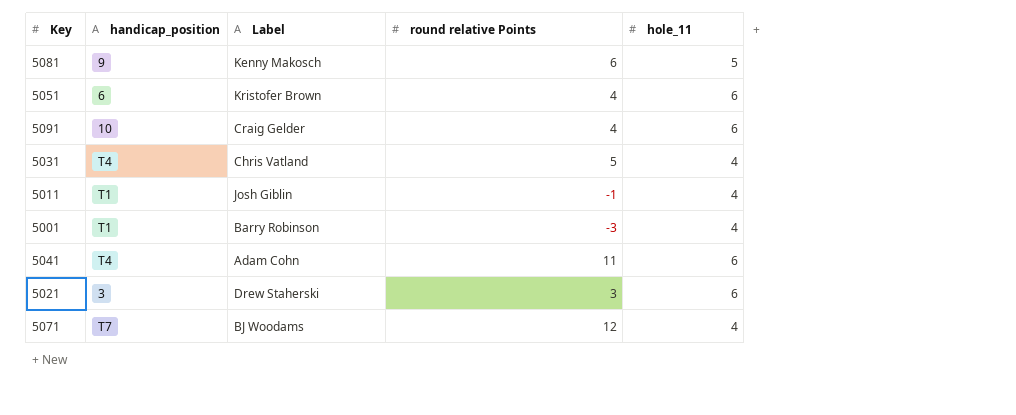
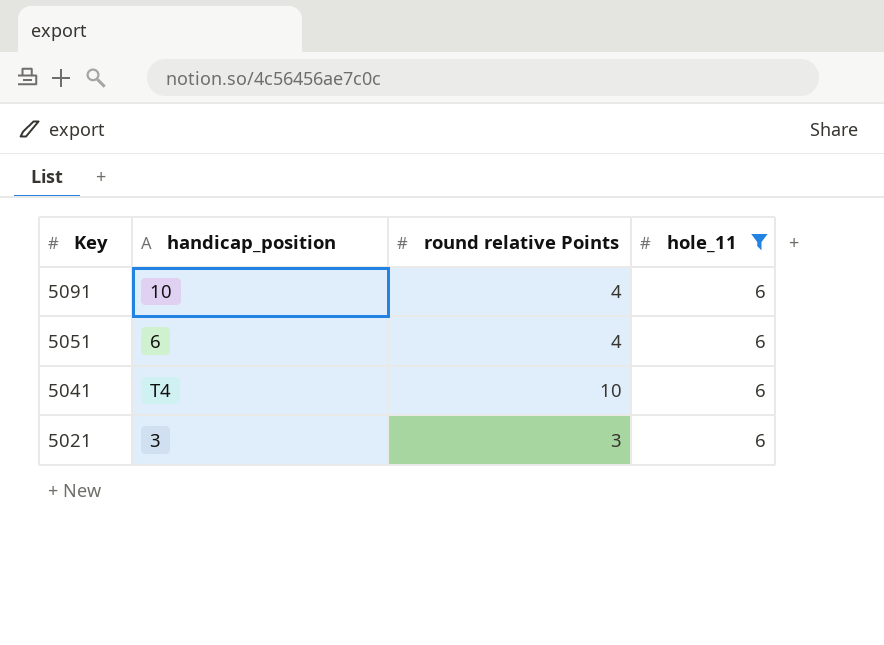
filter: none -> hole_11 = 6
row order: none -> Key descending
column Label | position: 3 -> none
5041 | round relative Points: 11 -> 10

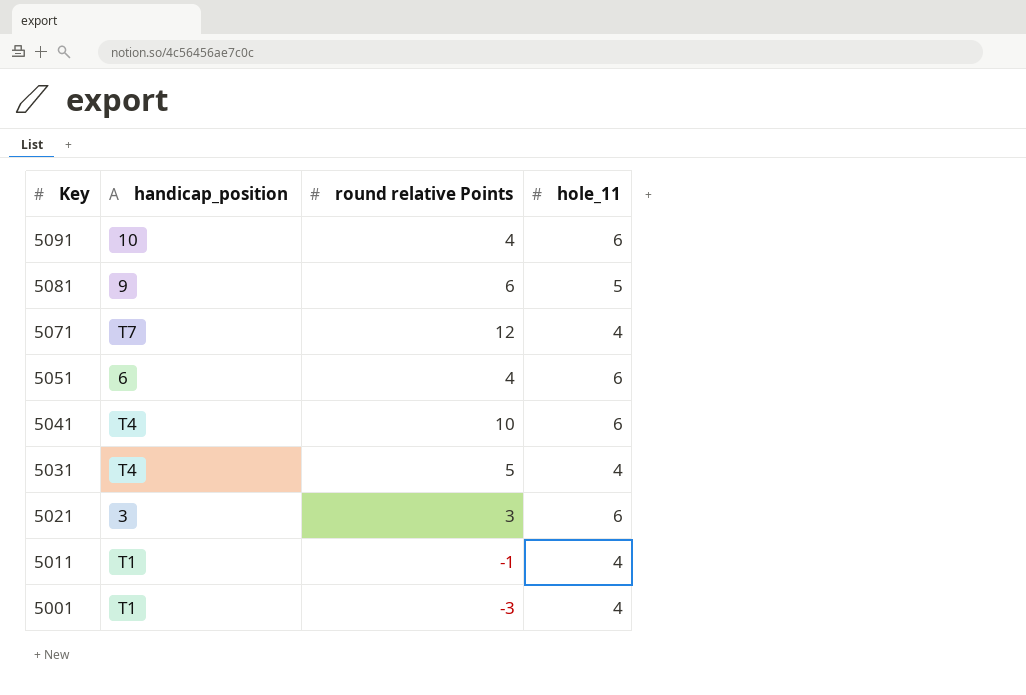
filter: hole_11 = 6 -> none

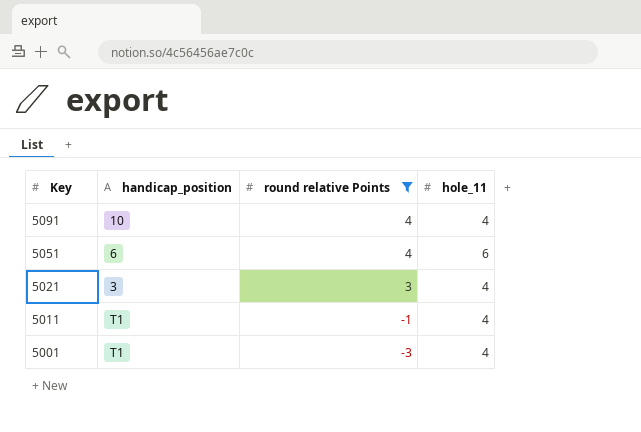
filter: none -> round relative Points <= 4
5091 | hole_11: 6 -> 4
5021 | hole_11: 6 -> 4

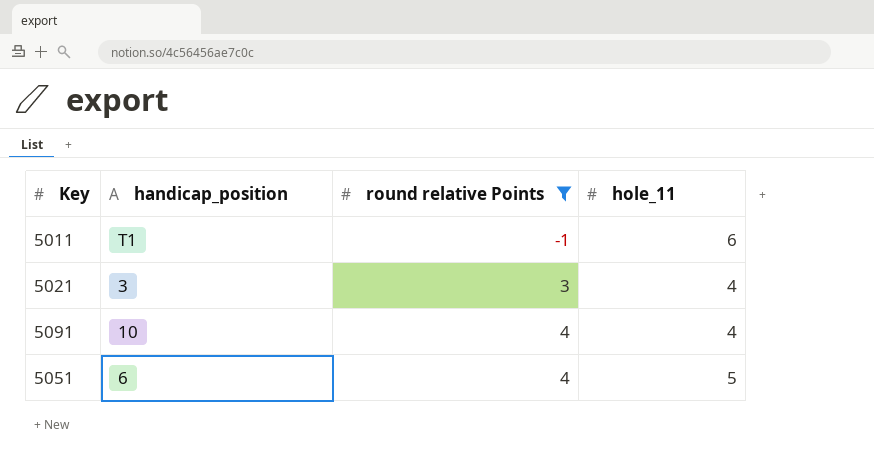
row order: Key descending -> round relative Points ascending
row 5001: T1 | -3 | 4 -> none
5011 | hole_11: 4 -> 6
5051 | hole_11: 6 -> 5

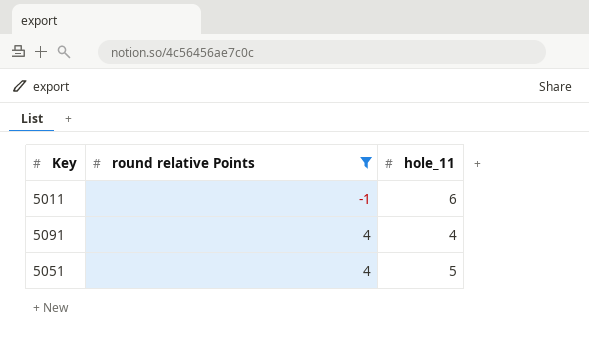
column handicap_position | position: 2 -> none
row 5021: 3 | 3 | 4 -> none

